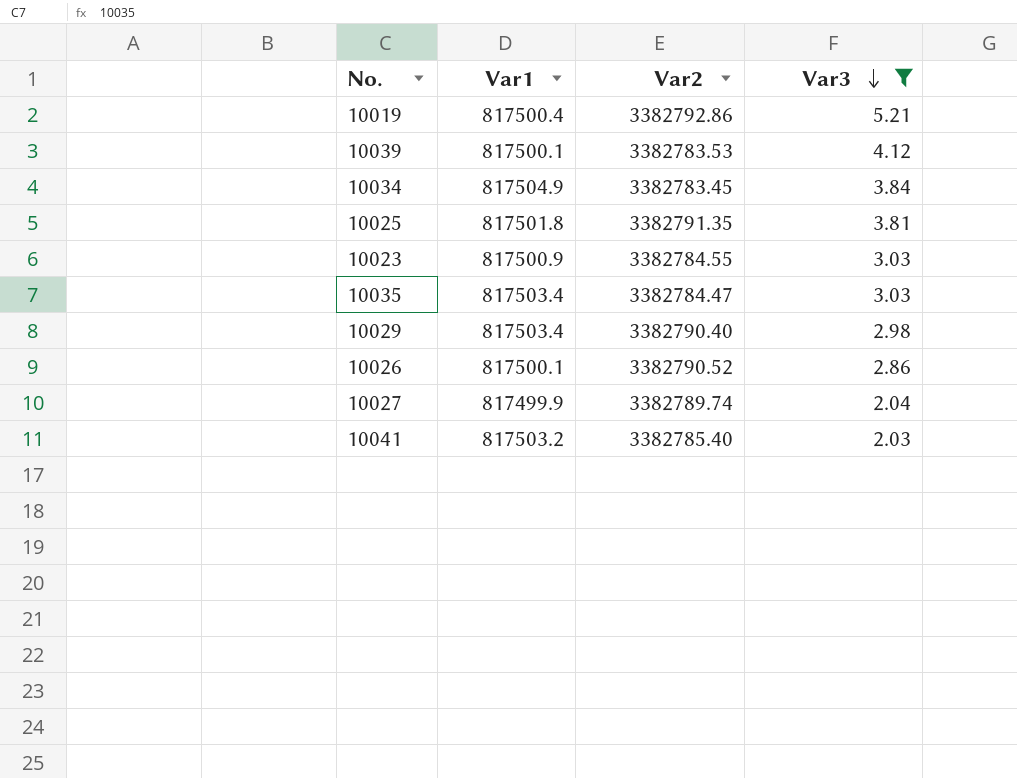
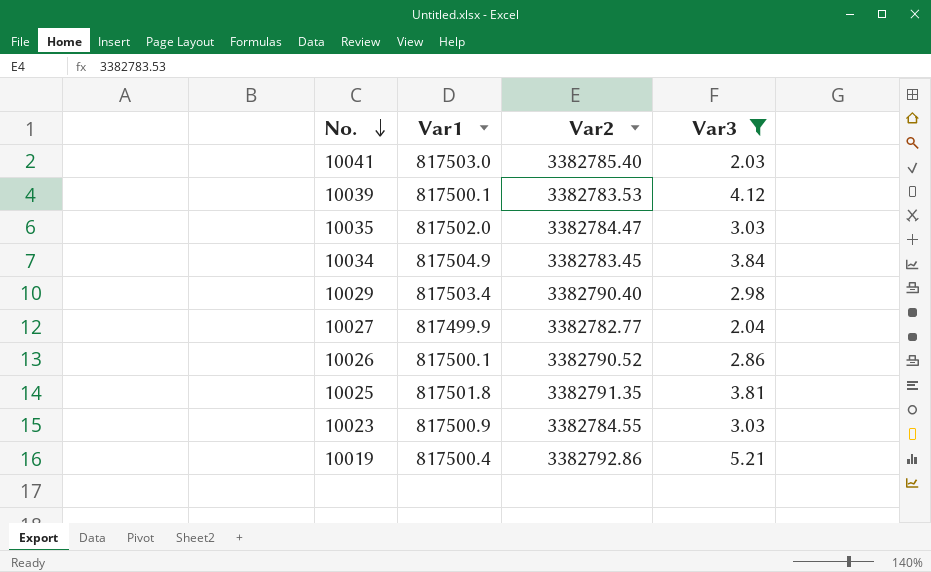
row order: Var3 descending -> No. descending
10041 | Var1: 817503.2 -> 817503.0
10035 | Var1: 817503.4 -> 817502.0
10027 | Var2: 3382789.74 -> 3382782.77

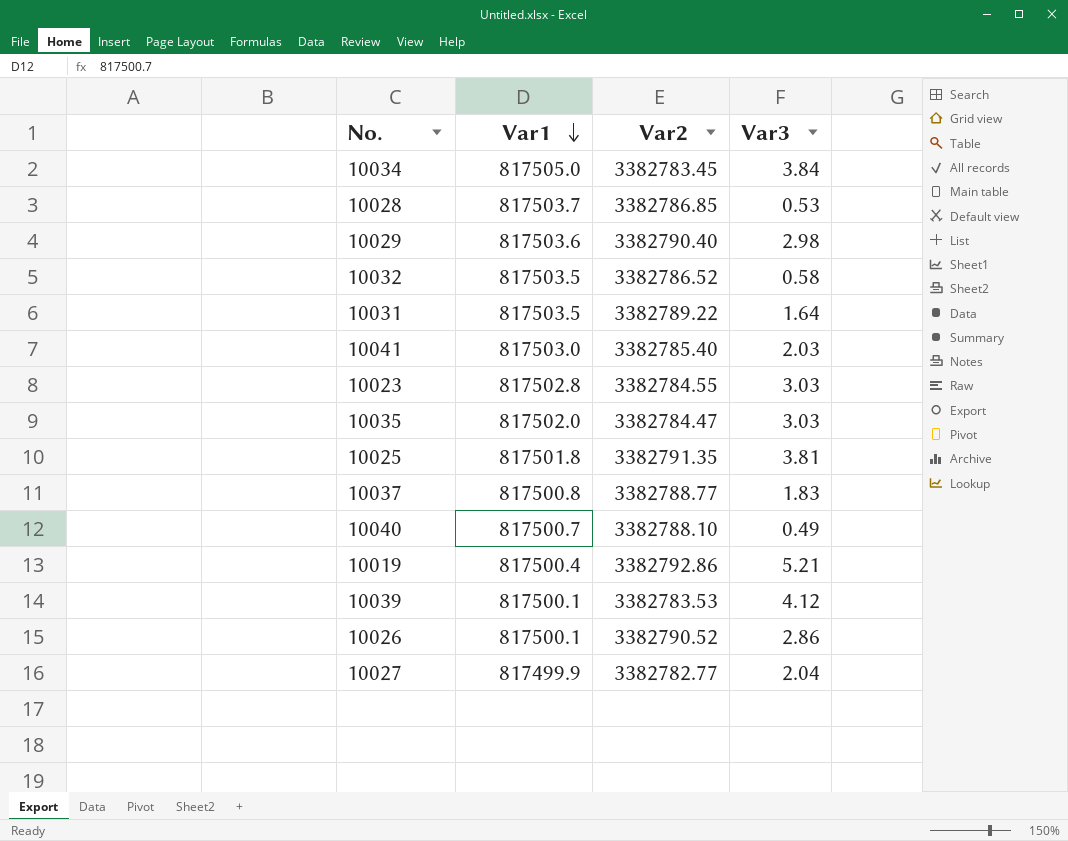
filter: Var3 >= 2.03 -> none
row order: No. descending -> Var1 descending
10034 | Var1: 817504.9 -> 817505.0
10029 | Var1: 817503.4 -> 817503.6
10023 | Var1: 817500.9 -> 817502.8

